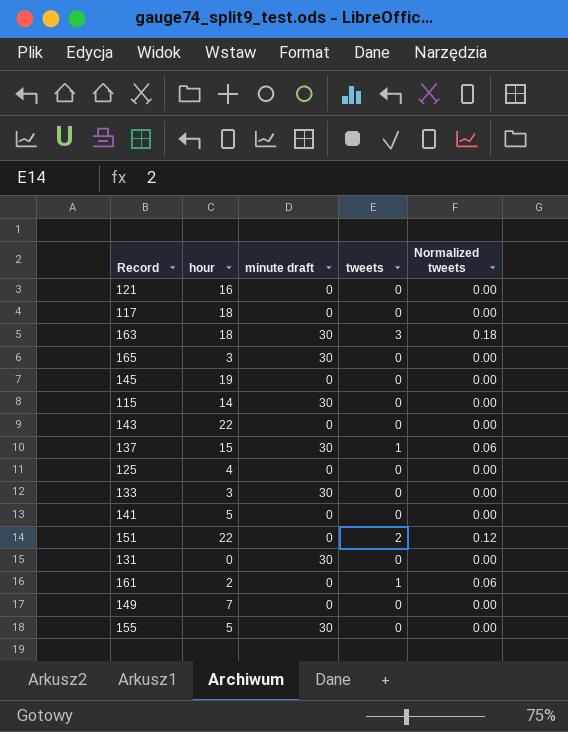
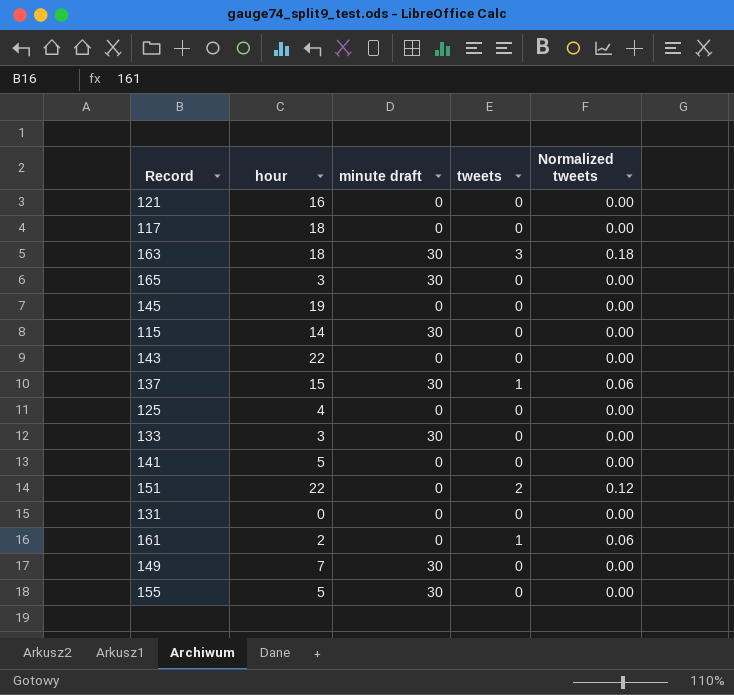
131 | minute draft: 30 -> 0
149 | minute draft: 0 -> 30

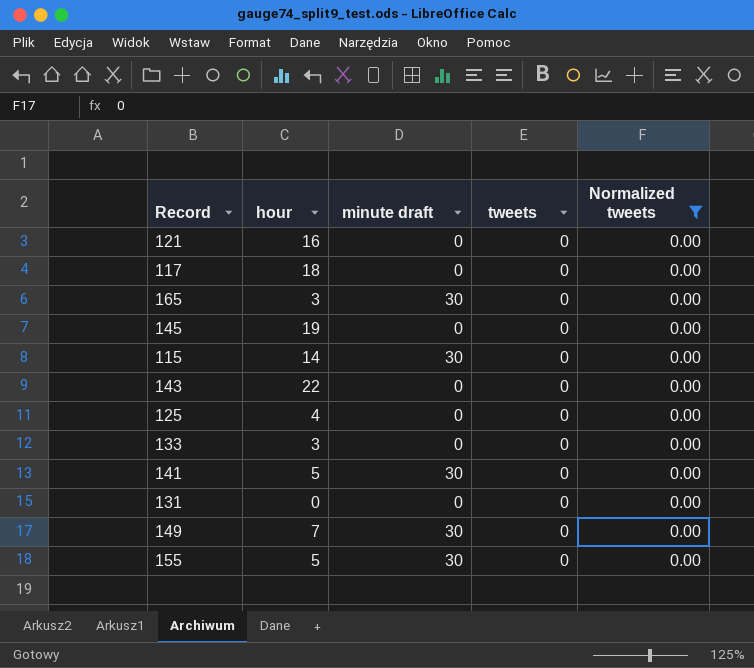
filter: none -> Normalized tweets = 0.00
133 | minute draft: 30 -> 0
141 | minute draft: 0 -> 30

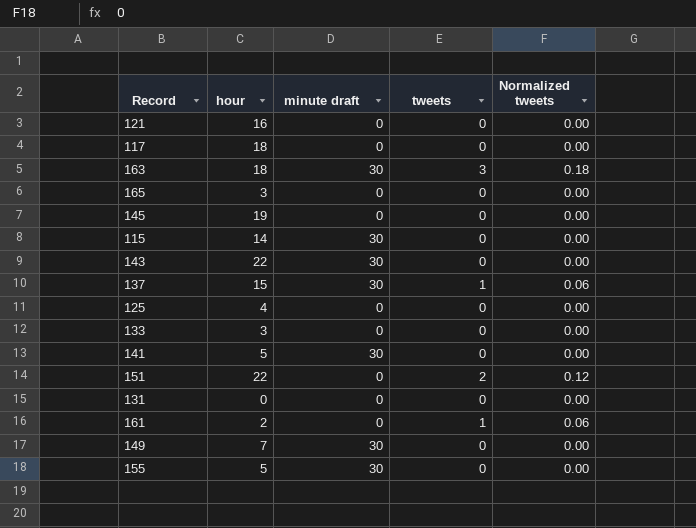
filter: Normalized tweets = 0.00 -> none
165 | minute draft: 30 -> 0
143 | minute draft: 0 -> 30

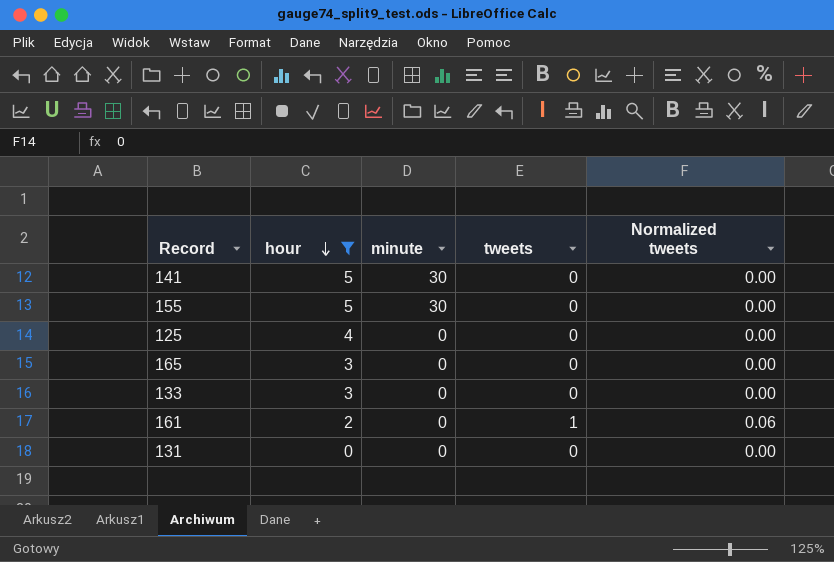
filter: none -> hour <= 5
row order: none -> hour descending
column name: minute draft -> minute

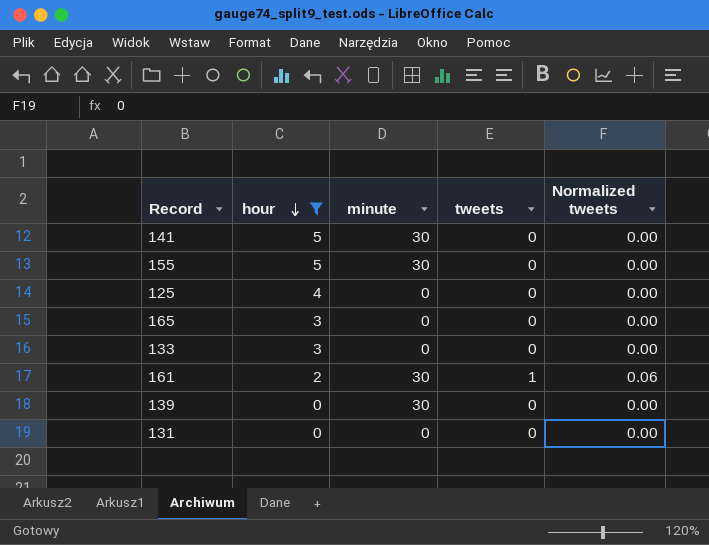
161 | minute: 0 -> 30
row 139: none -> 0 | 30 | 0 | 0.00

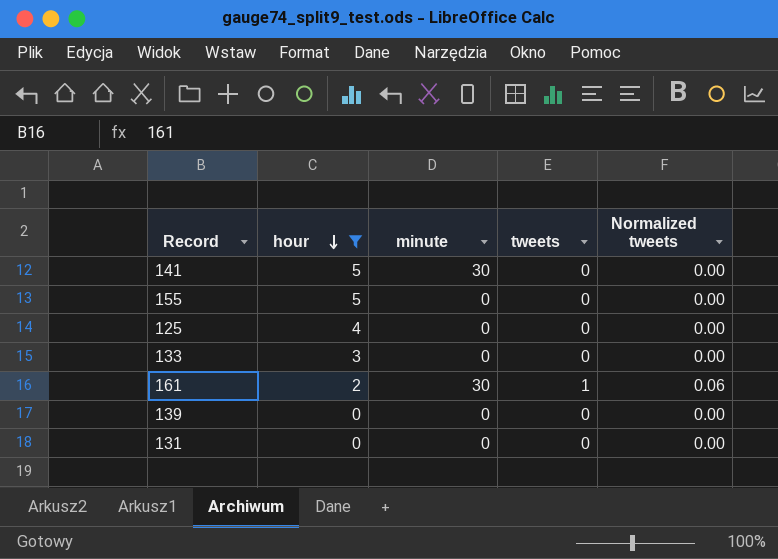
row 165: 3 | 0 | 0 | 0.00 -> none
155 | minute: 30 -> 0
139 | minute: 30 -> 0

